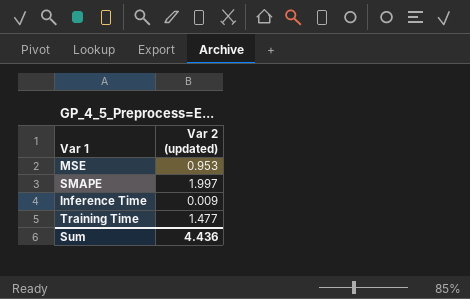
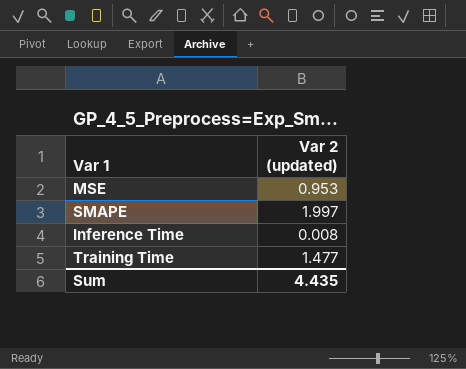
Inference Time | Var 2 (updated): 0.009 -> 0.008
Sum | Var 2 (updated): 4.436 -> 4.435

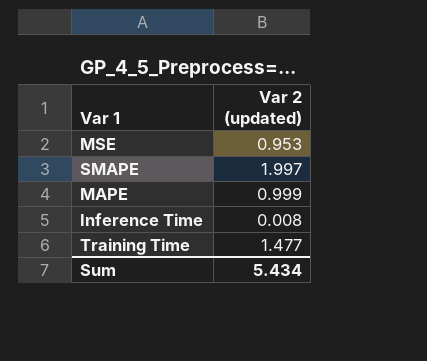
row MAPE: none -> 0.999
Sum | Var 2 (updated): 4.435 -> 5.434

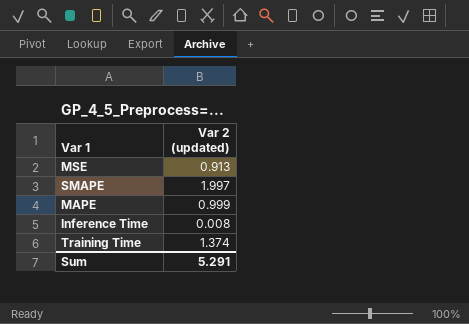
MSE | Var 2 (updated): 0.953 -> 0.913
Training Time | Var 2 (updated): 1.477 -> 1.374
Sum | Var 2 (updated): 5.434 -> 5.291

